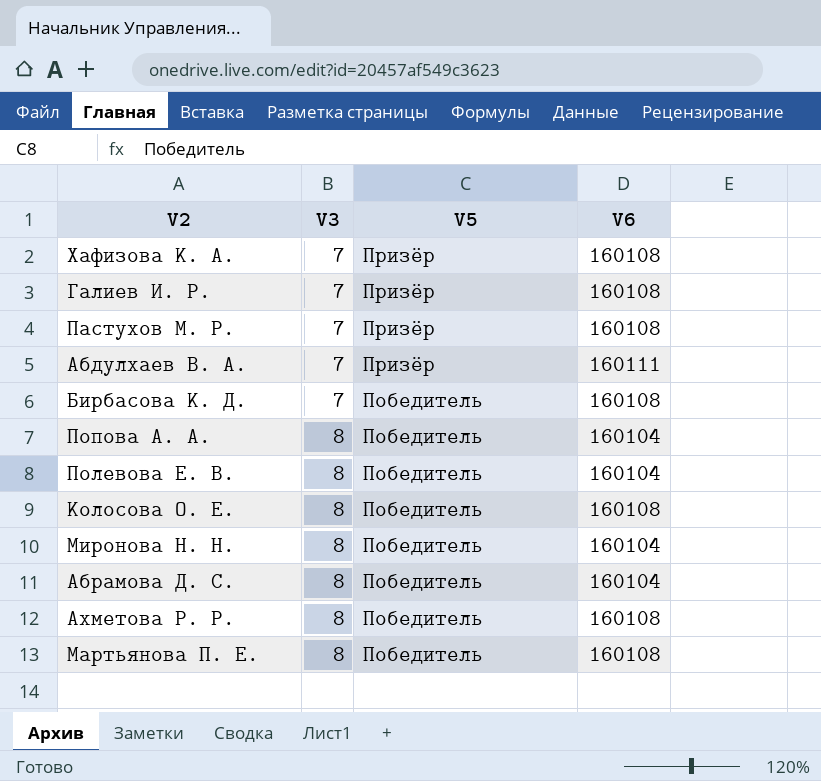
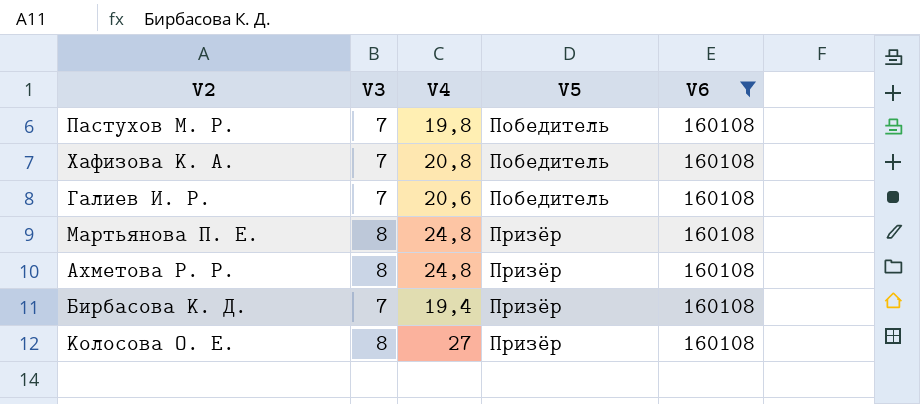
filter: none -> V6 = 160108
row order: V3 ascending -> V5 ascending
column V4 | position: none -> 3
Пастухов М. Р. | V5: Призёр -> Победитель
Хафизова К. А. | V5: Призёр -> Победитель
Галиев И. Р. | V5: Призёр -> Победитель
Мартьянова П. Е. | V5: Победитель -> Призёр
Ахметова Р. Р. | V5: Победитель -> Призёр
Бирбасова К. Д. | V5: Победитель -> Призёр
Колосова О. Е. | V5: Победитель -> Призёр

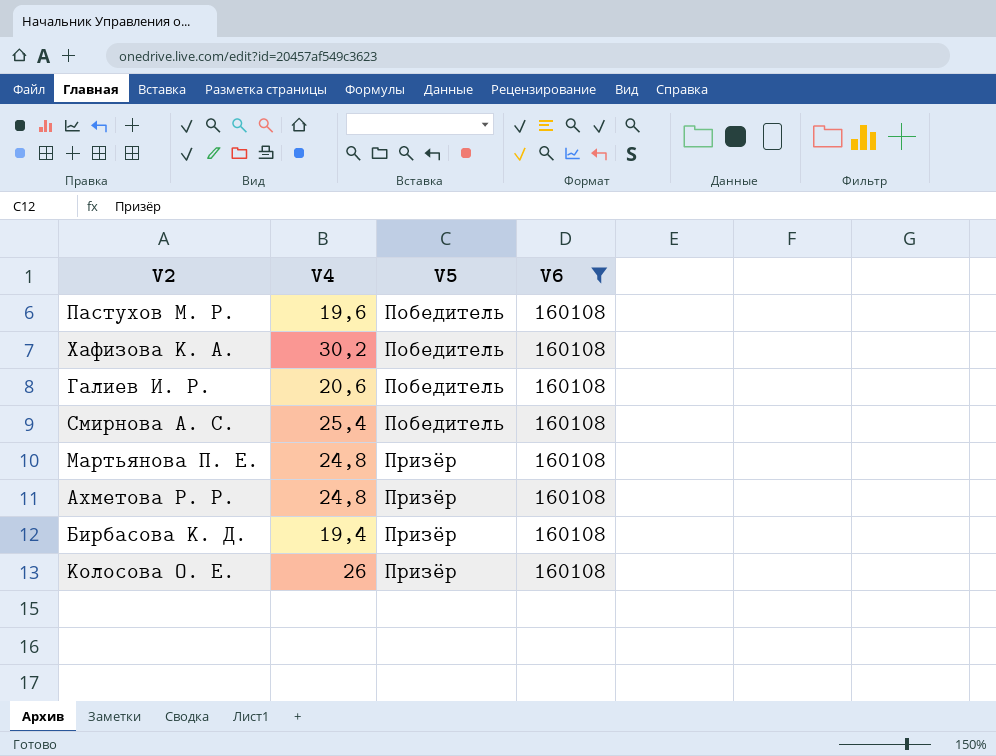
column V3 | position: 2 -> none
Пастухов М. Р. | V4: 19,8 -> 19,6
Хафизова К. А. | V4: 20,8 -> 30,2
row Смирнова А. С.: none -> 25,4 | Победитель | 160108
Колосова О. Е. | V4: 27 -> 26

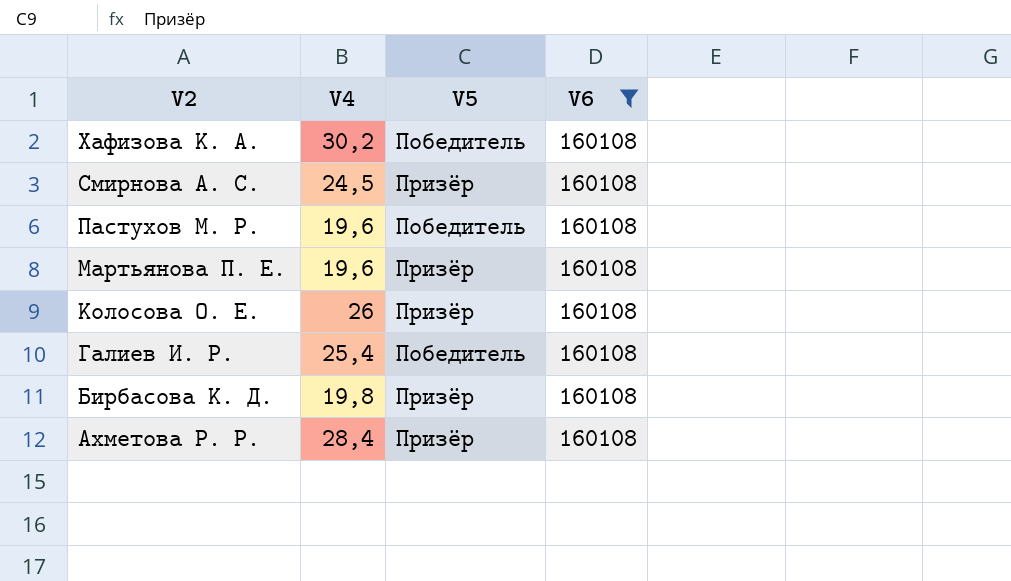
row order: V5 ascending -> V2 descending
Смирнова А. С. | V4: 25,4 -> 24,5
Смирнова А. С. | V5: Победитель -> Призёр
Мартьянова П. Е. | V4: 24,8 -> 19,6
Галиев И. Р. | V4: 20,6 -> 25,4
Бирбасова К. Д. | V4: 19,4 -> 19,8
Ахметова Р. Р. | V4: 24,8 -> 28,4

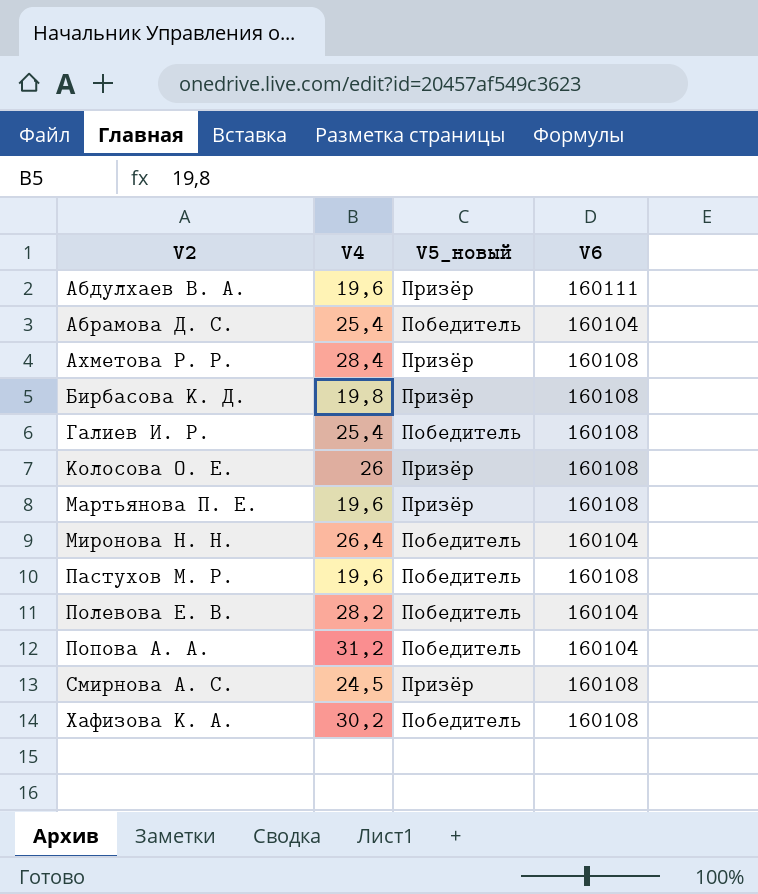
filter: V6 = 160108 -> none
row order: V2 descending -> V2 ascending
column name: V5 -> V5_новый

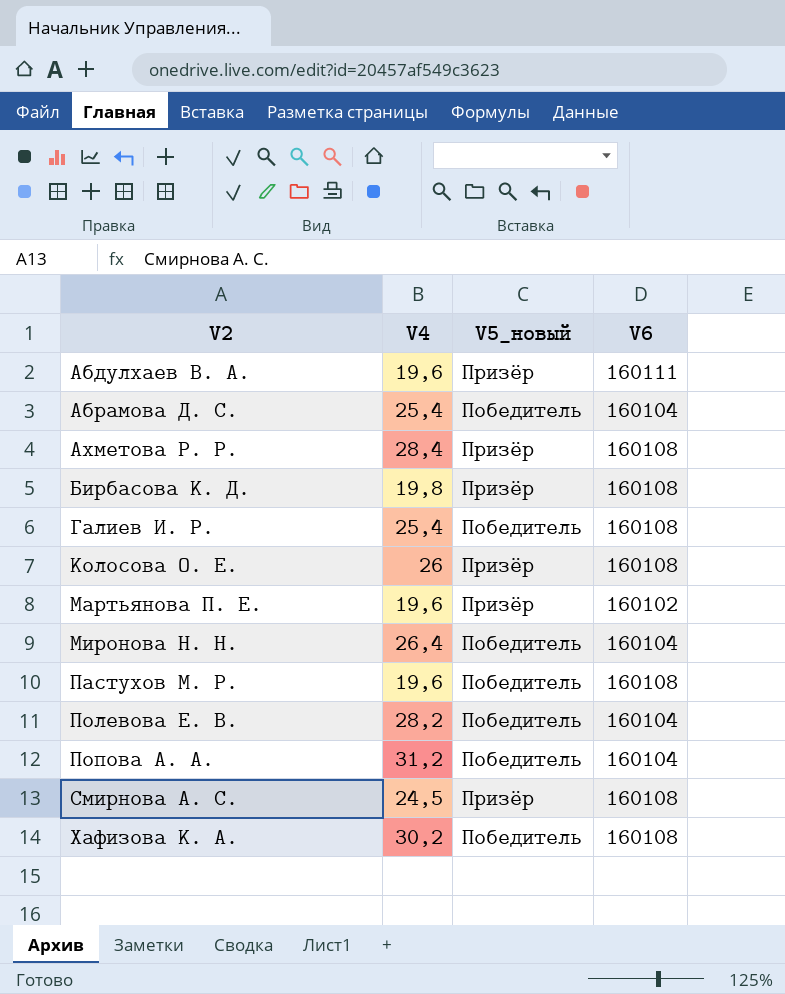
Мартьянова П. Е. | V6: 160108 -> 160102

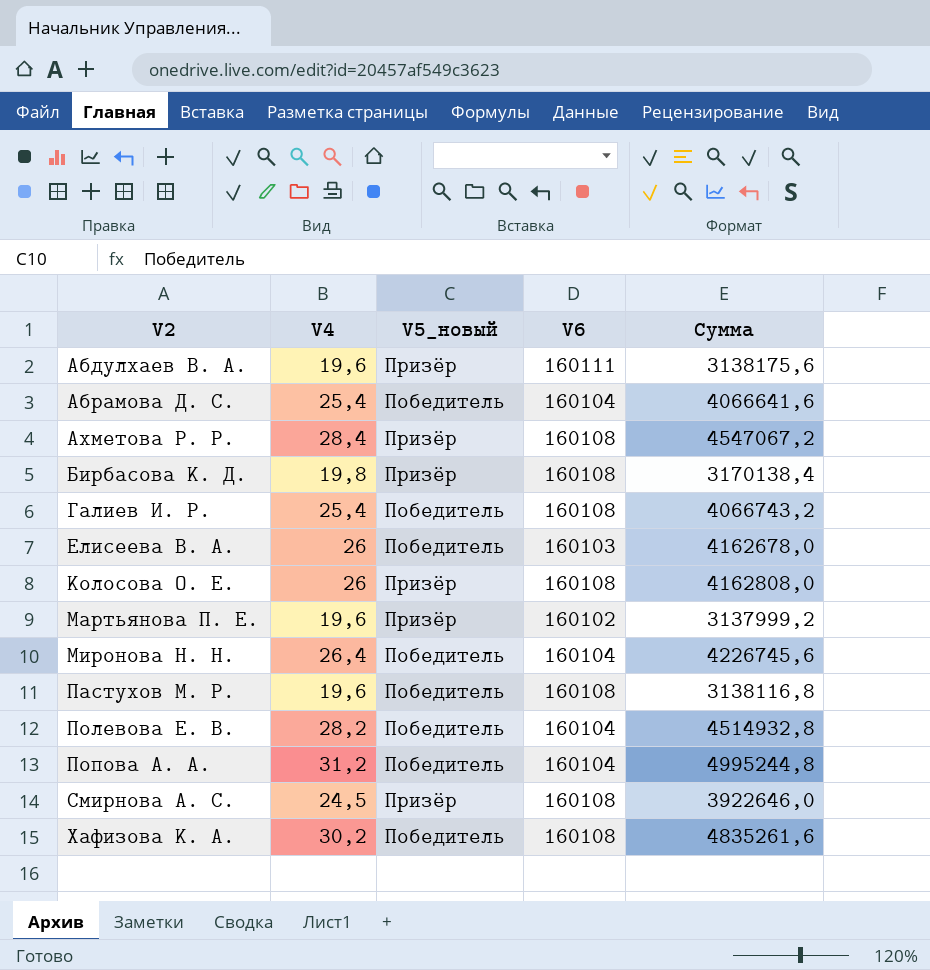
column Сумма | formula: none -> [V4] * [V6]
row Елисеева В. А.: none -> 26 | Победитель | 160103 | 4162678,0

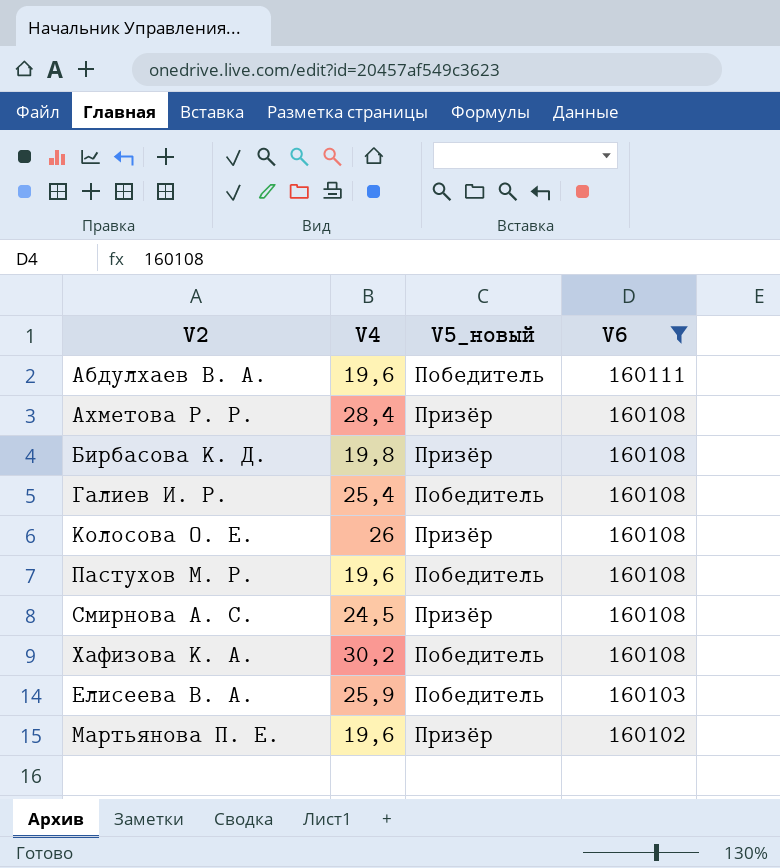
filter: none -> V6 != 160104
row order: V2 ascending -> V6 descending
column Сумма | formula: [V4] * [V6] -> none
Абдулхаев В. А. | V5_новый: Призёр -> Победитель
Елисеева В. А. | V4: 26 -> 25,9

